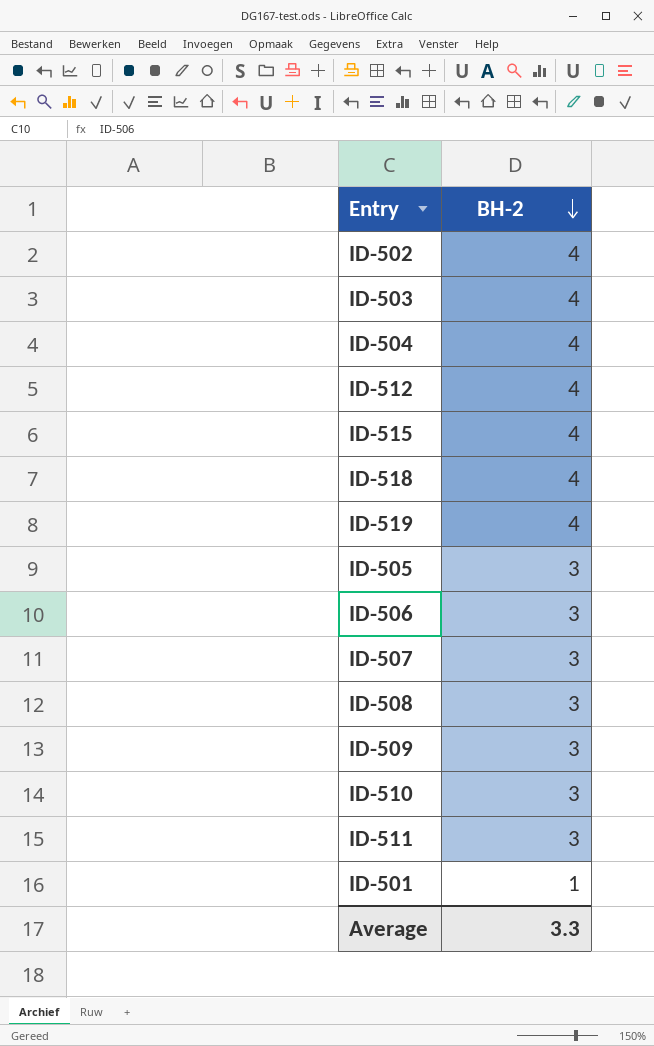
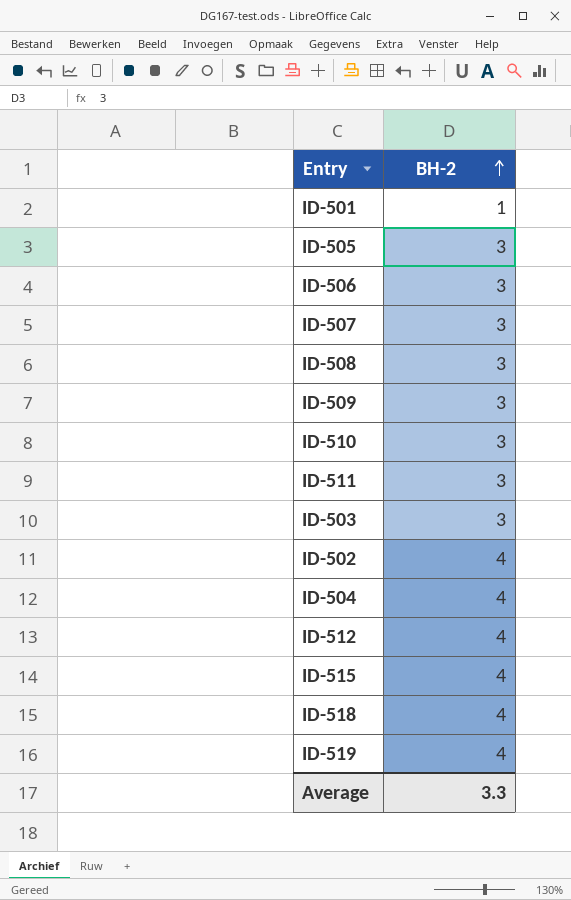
row order: BH-2 descending -> BH-2 ascending
ID-503 | BH-2: 4 -> 3

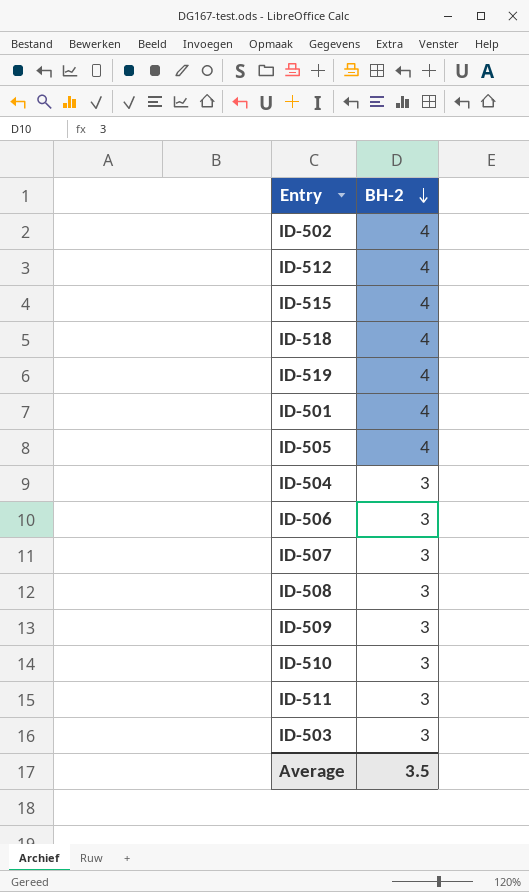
row order: BH-2 ascending -> BH-2 descending
ID-501 | BH-2: 1 -> 4
ID-505 | BH-2: 3 -> 4
ID-504 | BH-2: 4 -> 3
Average | BH-2: 3.3 -> 3.5

